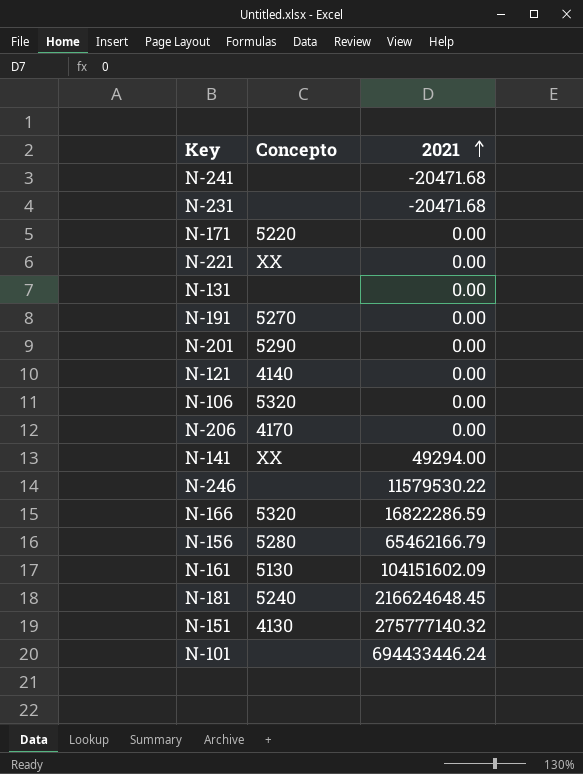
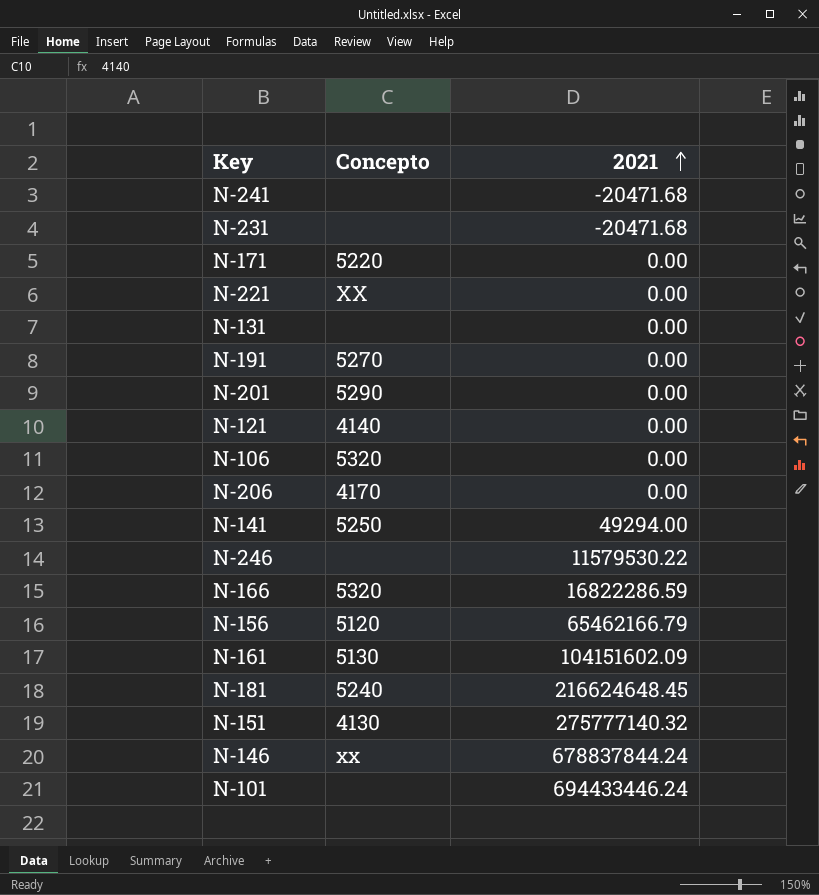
N-141 | Concepto: XX -> 5250
N-156 | Concepto: 5280 -> 5120
row N-146: none -> xx | 678837844.24

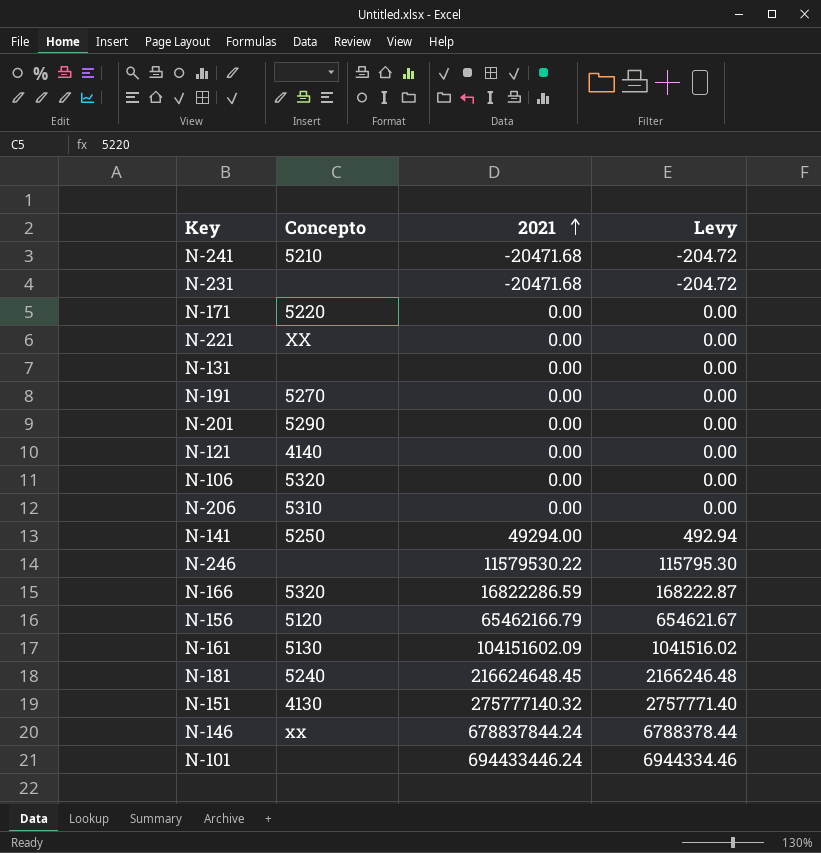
column Levy | formula: none -> [2021] * 0.01
N-241 | Concepto: none -> 5210
N-206 | Concepto: 4170 -> 5310

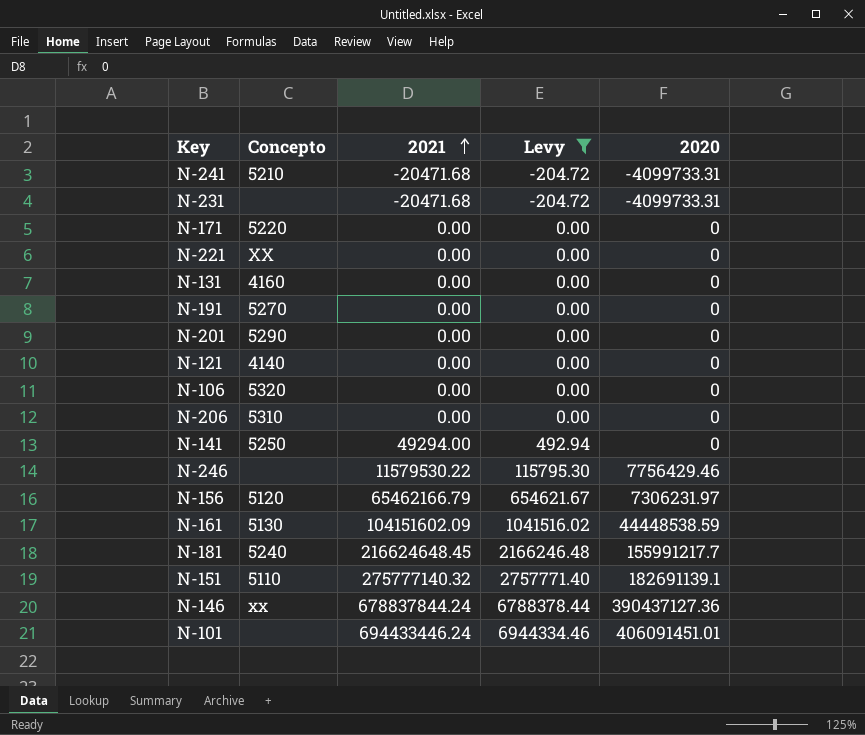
filter: none -> Levy != 168222.87
column 2020 | position: none -> 5
N-131 | Concepto: none -> 4160
N-151 | Concepto: 4130 -> 5110

